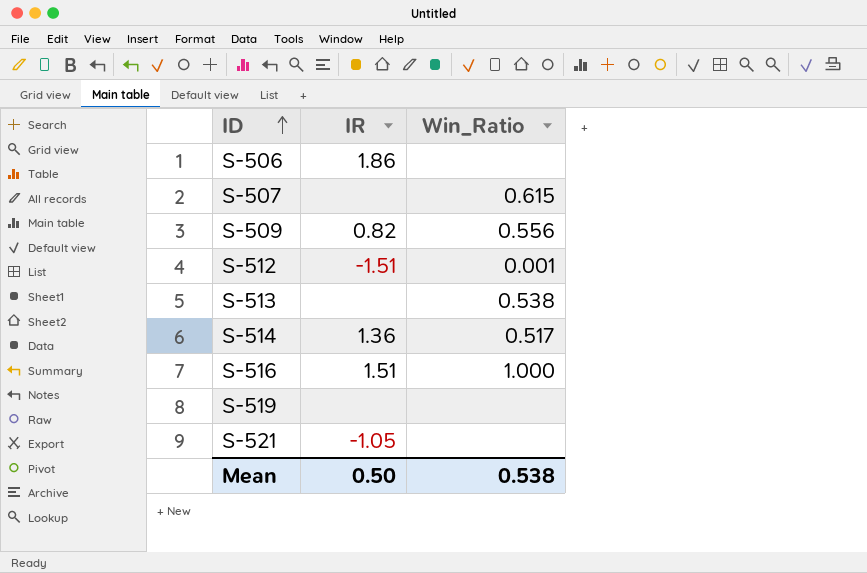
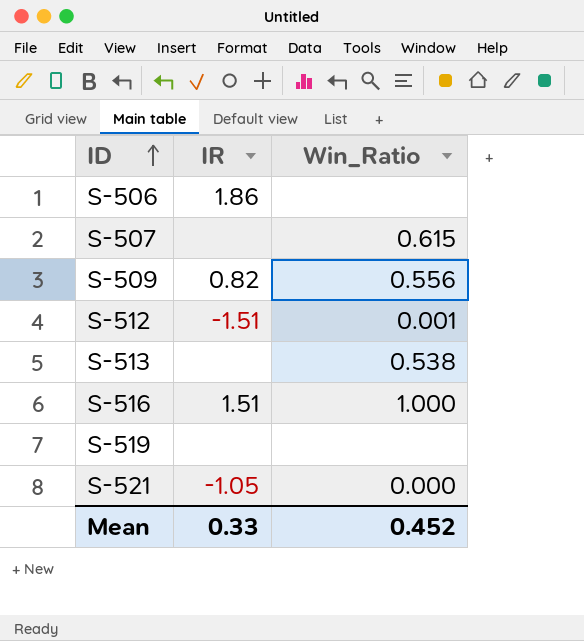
row S-514: 1.36 | 0.517 -> none
S-521 | Win_Ratio: none -> 0.000
Mean | IR: 0.50 -> 0.33
Mean | Win_Ratio: 0.538 -> 0.452

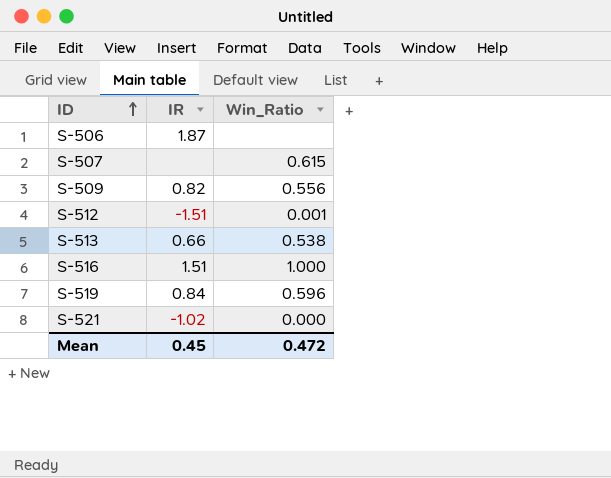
S-506 | IR: 1.86 -> 1.87
S-513 | IR: none -> 0.66
S-519 | IR: none -> 0.84
S-519 | Win_Ratio: none -> 0.596
S-521 | IR: -1.05 -> -1.02
Mean | IR: 0.33 -> 0.45
Mean | Win_Ratio: 0.452 -> 0.472

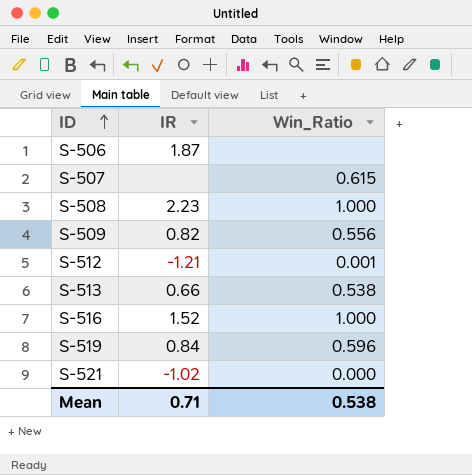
row S-508: none -> 2.23 | 1.000
S-512 | IR: -1.51 -> -1.21
S-516 | IR: 1.51 -> 1.52
Mean | IR: 0.45 -> 0.71
Mean | Win_Ratio: 0.472 -> 0.538

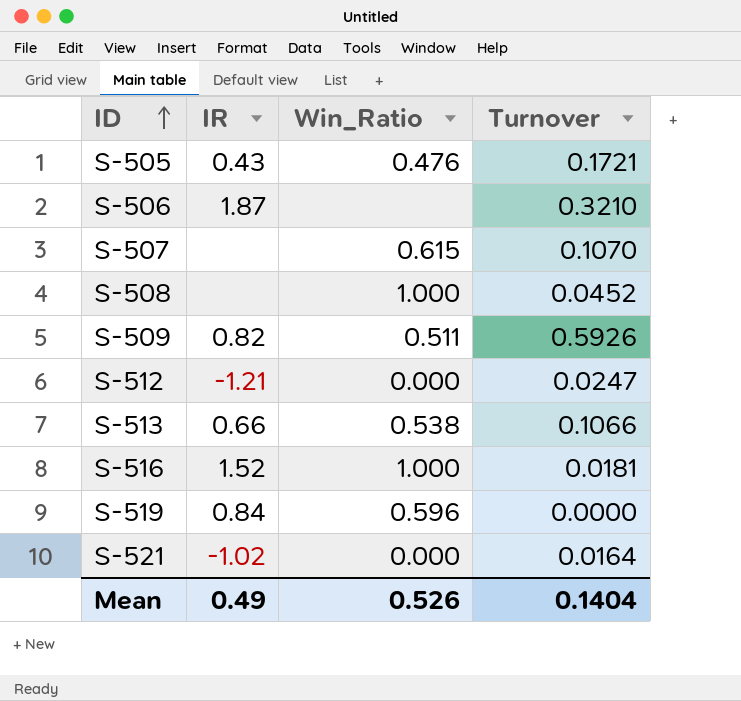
column Turnover | position: none -> 4
row S-505: none -> 0.43 | 0.476 | 0.1721
S-508 | IR: 2.23 -> none
S-509 | Win_Ratio: 0.556 -> 0.511
S-512 | Win_Ratio: 0.001 -> 0.000
Mean | IR: 0.71 -> 0.49
Mean | Win_Ratio: 0.538 -> 0.526

